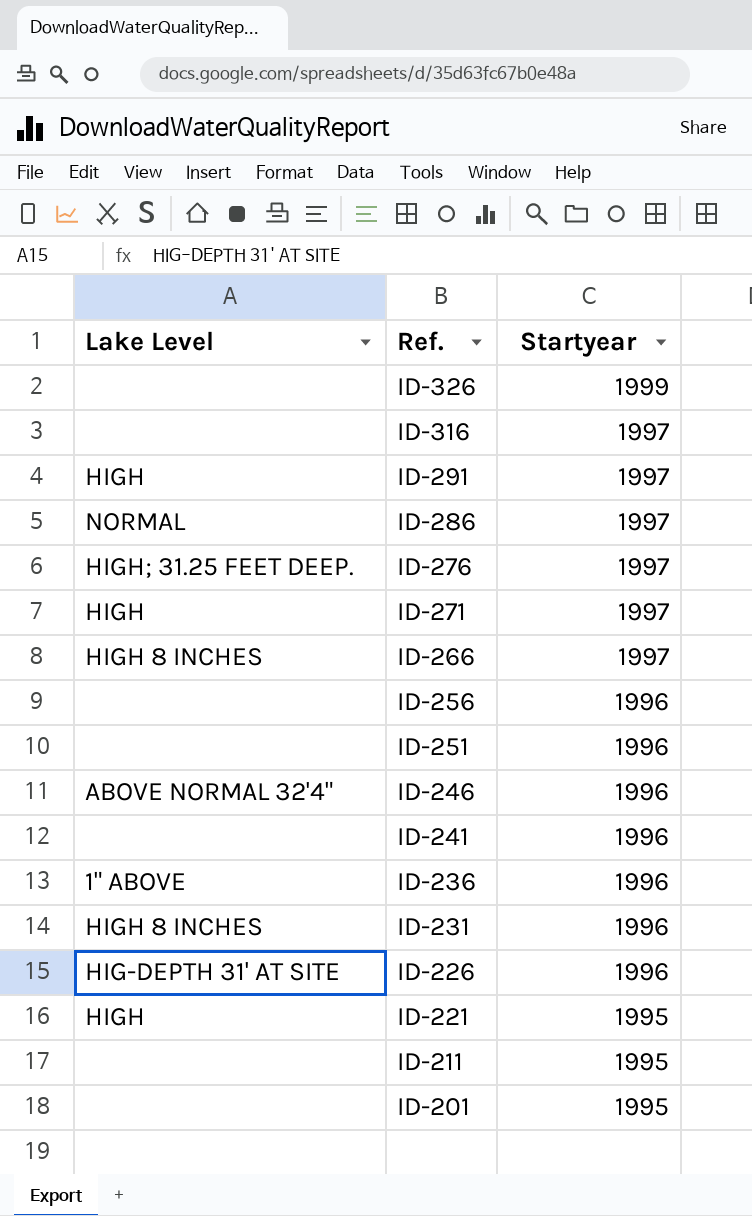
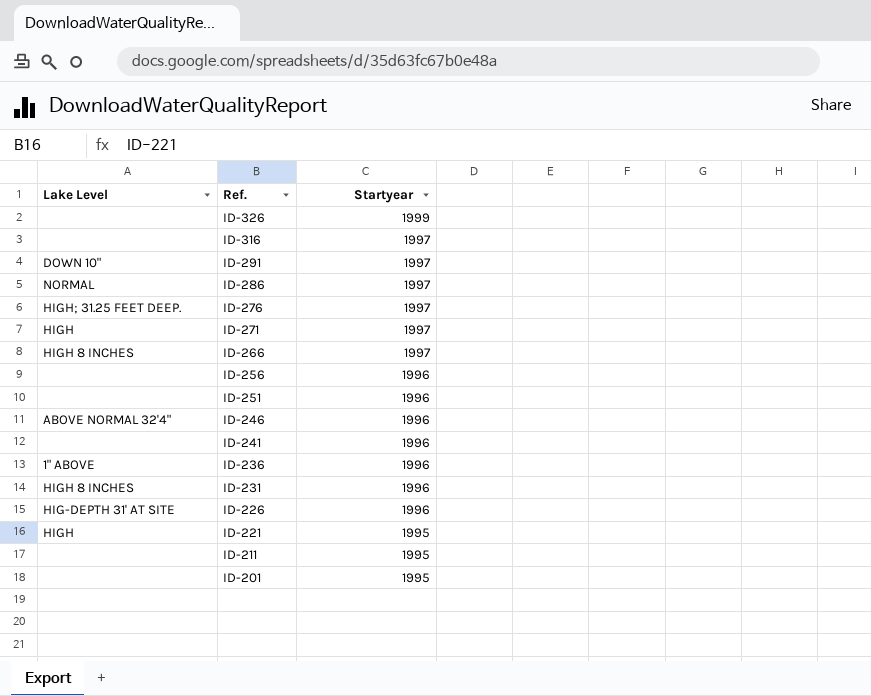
ID-291 | Lake Level: HIGH -> DOWN 10"

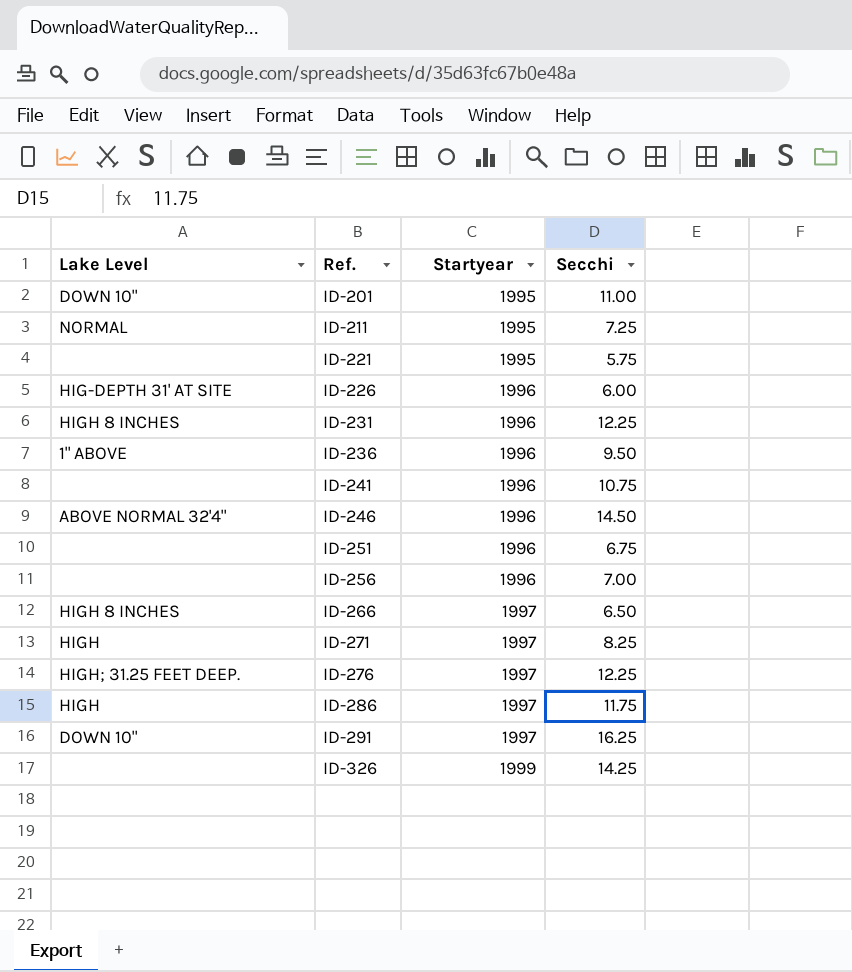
row order: Ref. descending -> Ref. ascending
column Secchi | position: none -> 4
row ID-316: none | 1997 -> none
ID-201 | Lake Level: none -> DOWN 10"
ID-211 | Lake Level: none -> NORMAL
ID-221 | Lake Level: HIGH -> none
ID-286 | Lake Level: NORMAL -> HIGH

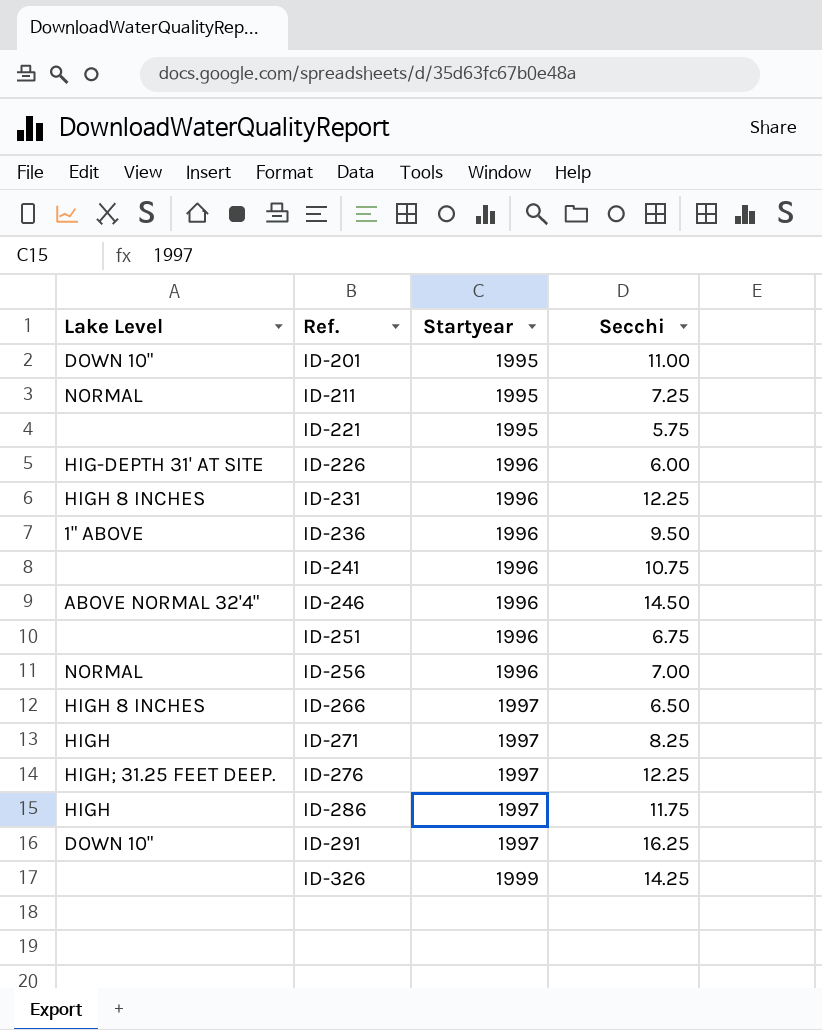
ID-256 | Lake Level: none -> NORMAL

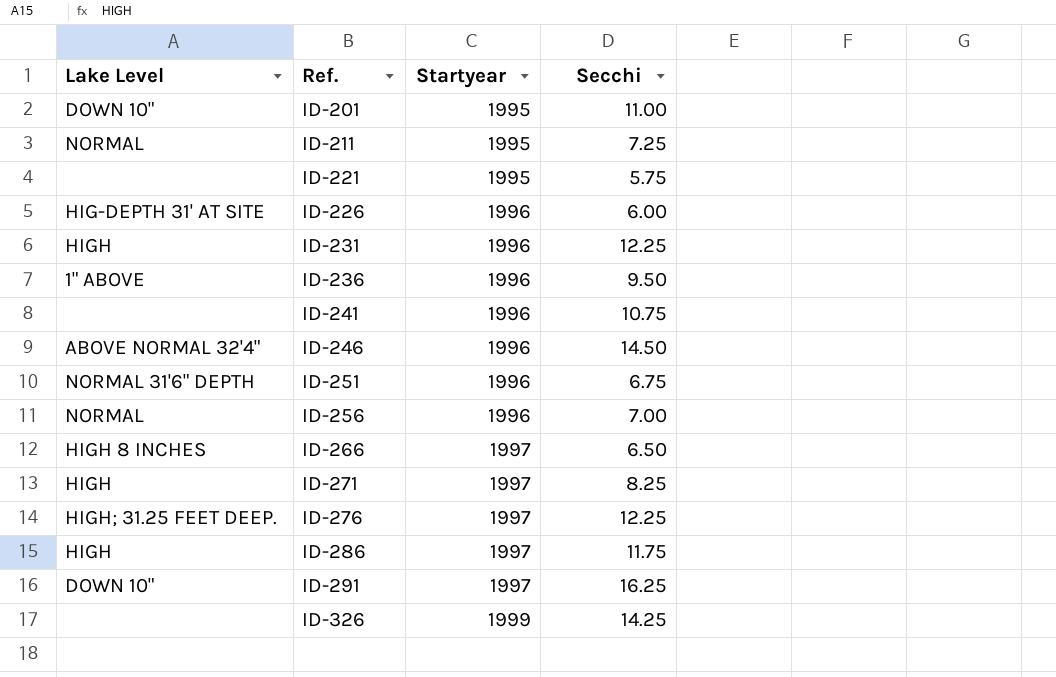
ID-231 | Lake Level: HIGH 8 INCHES -> HIGH
ID-251 | Lake Level: none -> NORMAL 31'6" DEPTH

